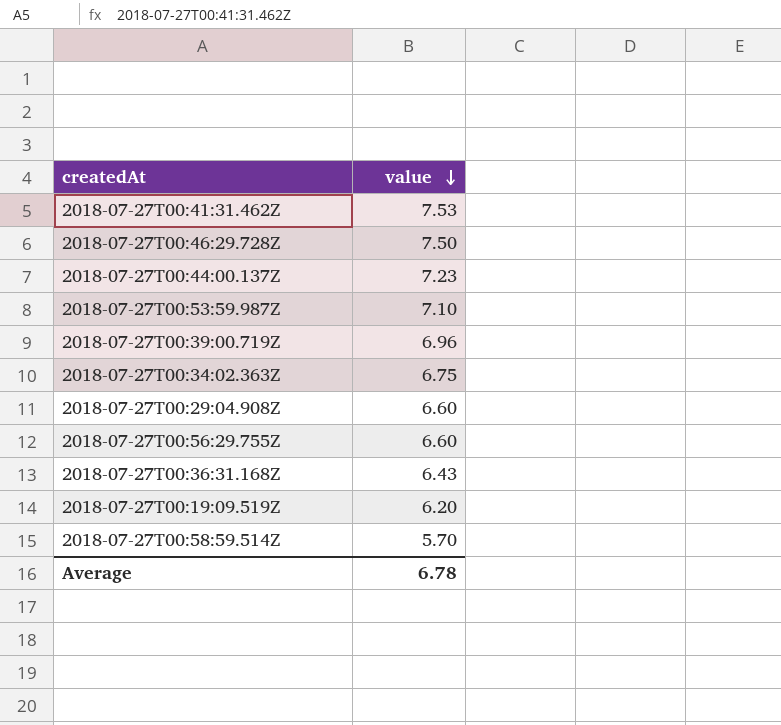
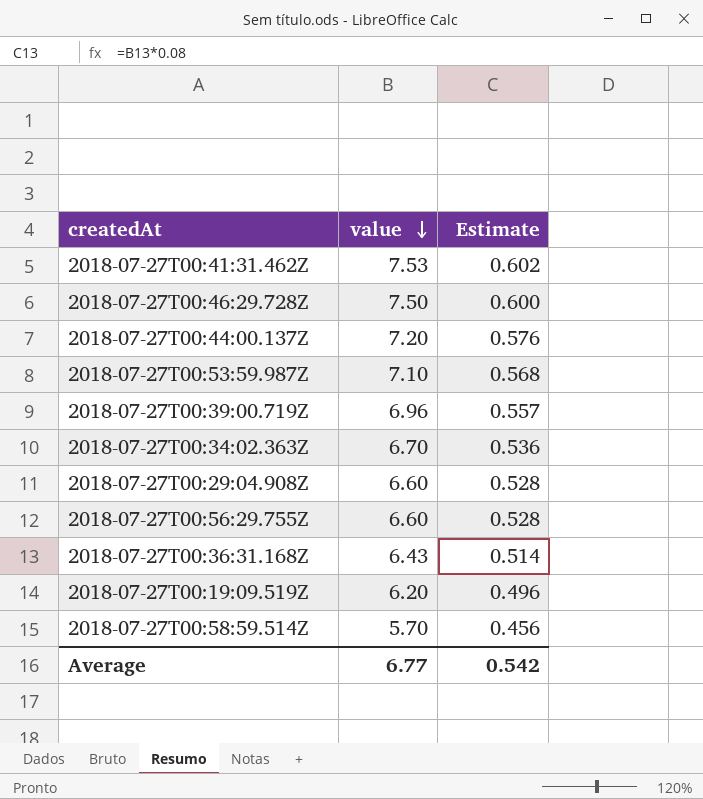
column Estimate | formula: none -> [value] * 0.08
2018-07-27T00:44:00.137Z | value: 7.23 -> 7.20
2018-07-27T00:34:02.363Z | value: 6.75 -> 6.70
Average | value: 6.78 -> 6.77

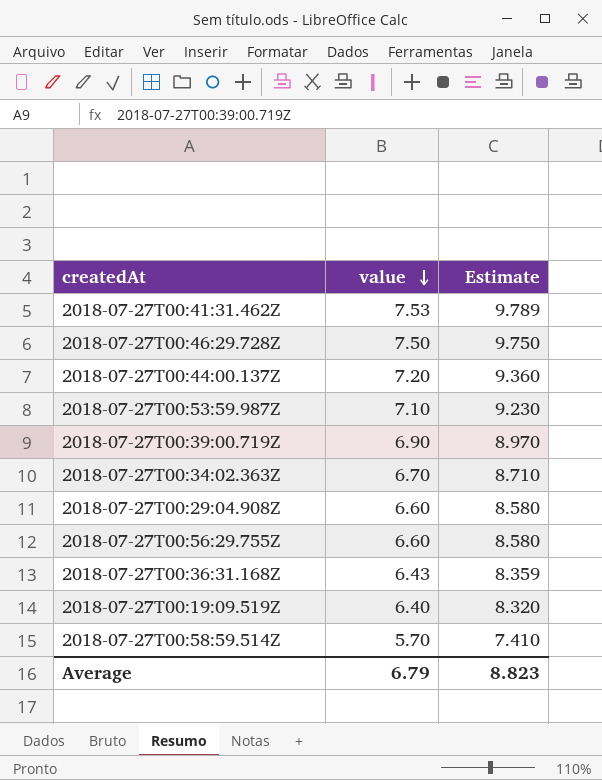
column Estimate | formula: [value] * 0.08 -> [value] * 1.3
2018-07-27T00:39:00.719Z | value: 6.96 -> 6.90
2018-07-27T00:19:09.519Z | value: 6.20 -> 6.40
Average | value: 6.77 -> 6.79
Average | Estimate: 0.542 -> 8.823

